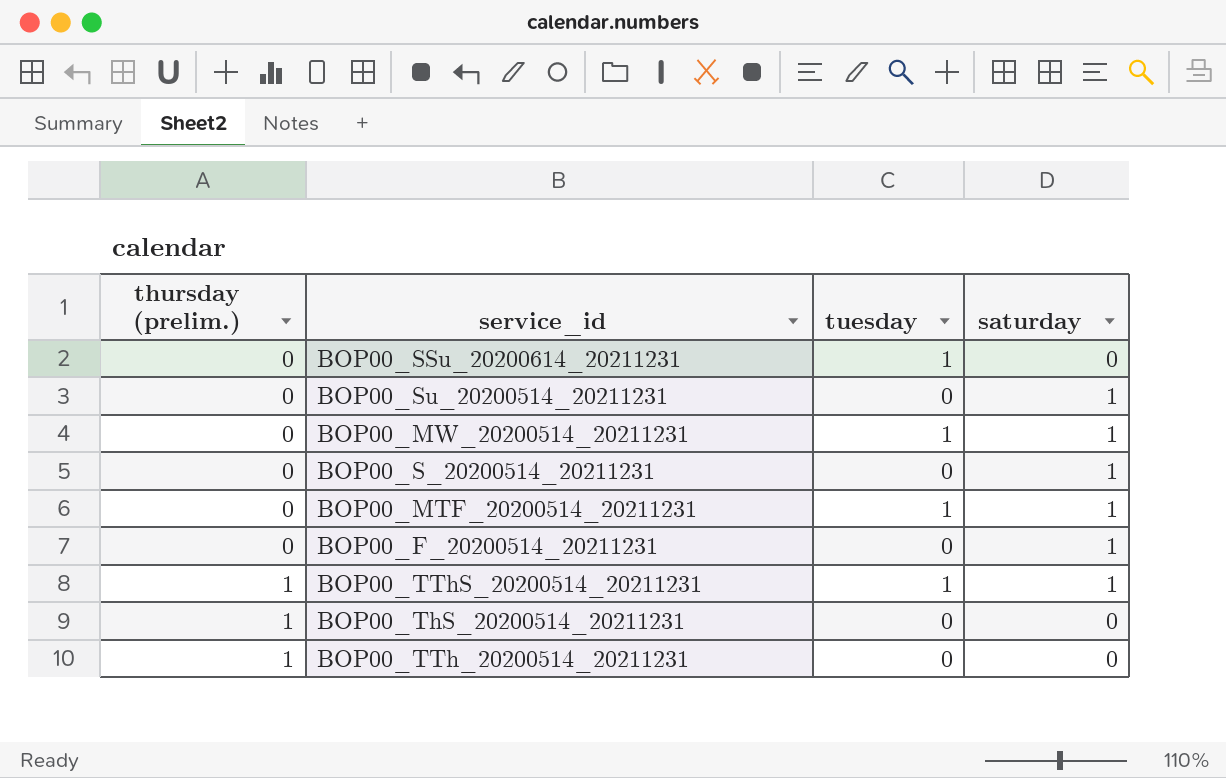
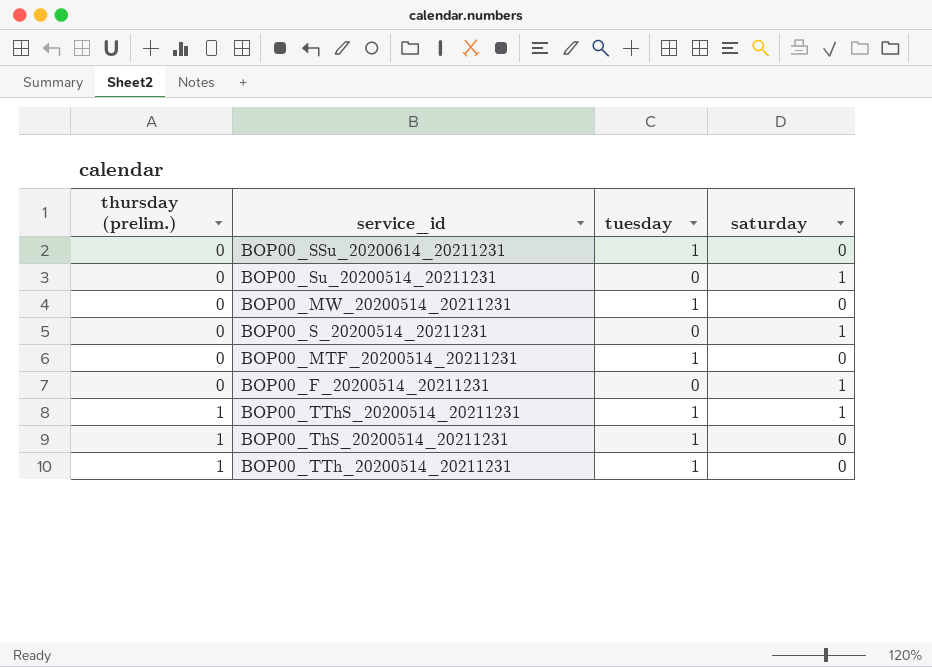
BOP00_MW_20200514_20211231 | saturday: 1 -> 0
BOP00_MTF_20200514_20211231 | saturday: 1 -> 0
BOP00_ThS_20200514_20211231 | tuesday: 0 -> 1
BOP00_TTh_20200514_20211231 | tuesday: 0 -> 1

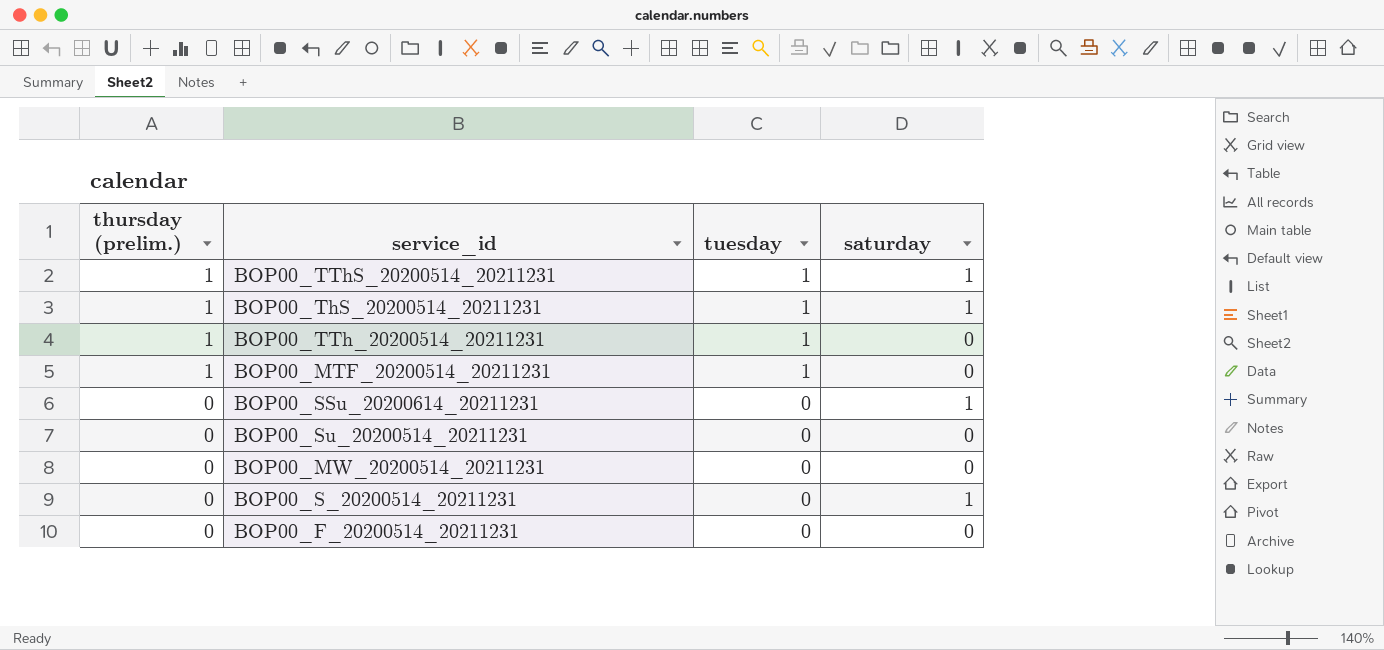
row order: thursday (prelim.) ascending -> thursday (prelim.) descending
BOP00_ThS_20200514_20211231 | saturday: 0 -> 1
BOP00_MTF_20200514_20211231 | thursday (prelim.): 0 -> 1
BOP00_SSu_20200614_20211231 | tuesday: 1 -> 0
BOP00_SSu_20200614_20211231 | saturday: 0 -> 1
BOP00_Su_20200514_20211231 | saturday: 1 -> 0
BOP00_MW_20200514_20211231 | tuesday: 1 -> 0
BOP00_F_20200514_20211231 | saturday: 1 -> 0

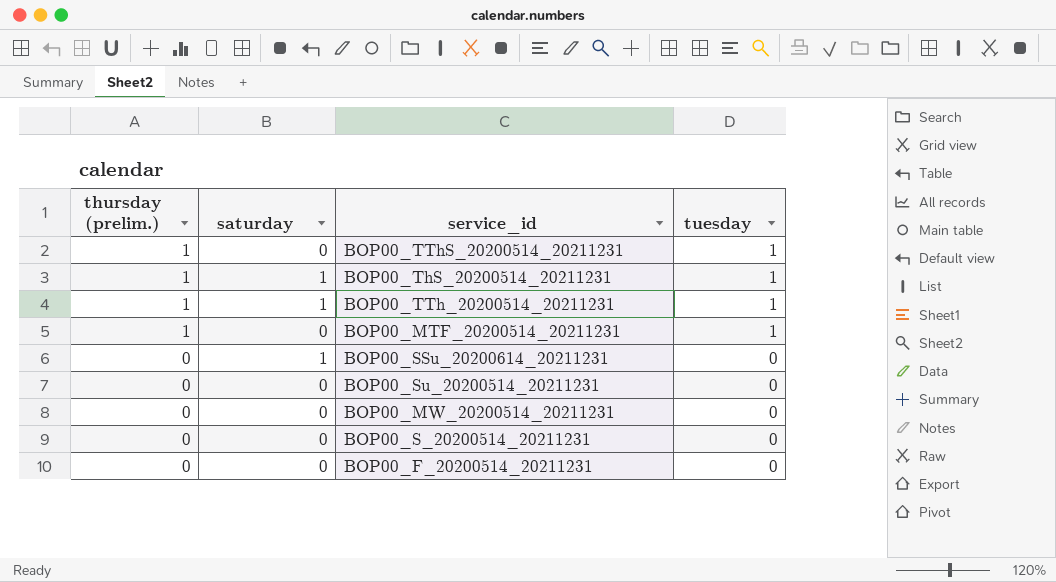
column saturday | position: 4 -> 2
BOP00_TThS_20200514_20211231 | saturday: 1 -> 0
BOP00_TTh_20200514_20211231 | saturday: 0 -> 1
BOP00_S_20200514_20211231 | saturday: 1 -> 0

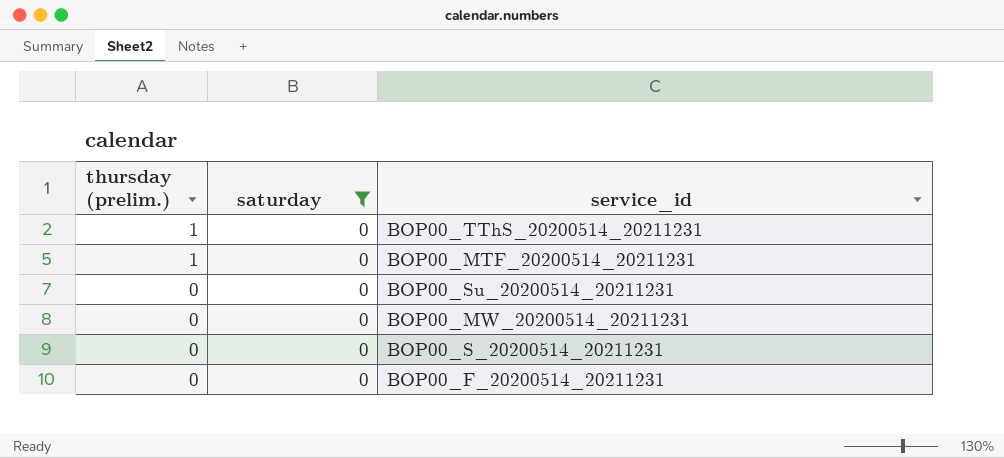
filter: none -> saturday = 0
column tuesday | position: 4 -> none

